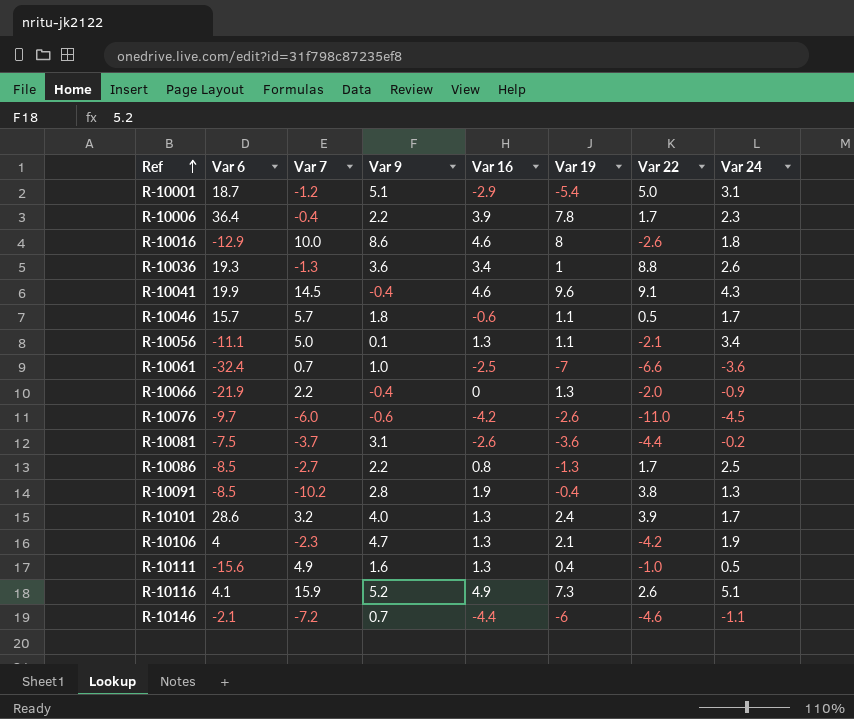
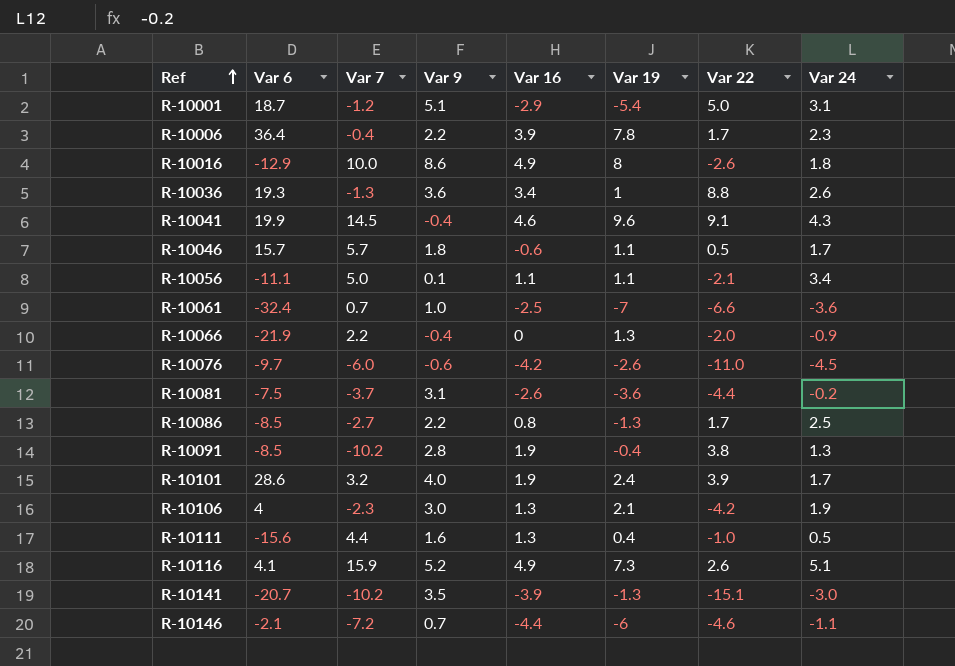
R-10016 | Var 16: 4.6 -> 4.9
R-10056 | Var 16: 1.3 -> 1.1
R-10101 | Var 16: 1.3 -> 1.9
R-10106 | Var 9: 4.7 -> 3.0
R-10111 | Var 7: 4.9 -> 4.4
row R-10141: none -> -20.7 | -10.2 | 3.5 | -3.9 | -1.3 | -15.1 | -3.0

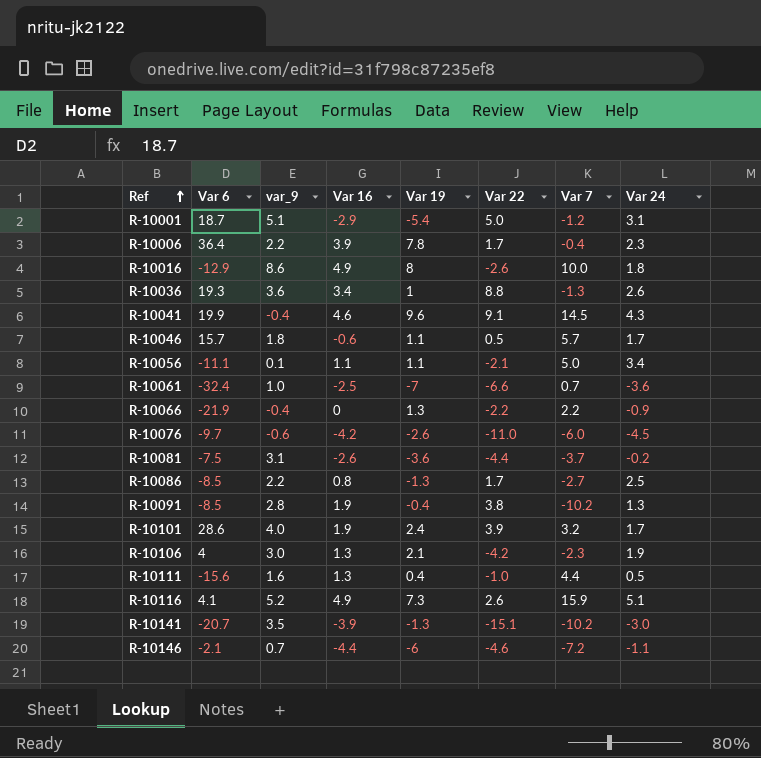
column name: Var 9 -> var_9
column Var 7 | position: 3 -> 7
R-10066 | Var 22: -2.0 -> -2.2

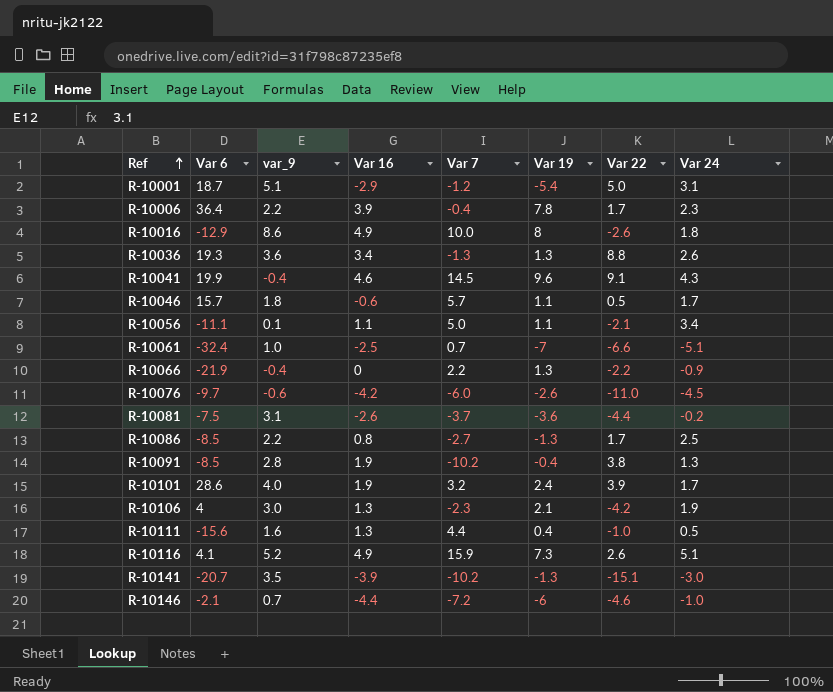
column Var 7 | position: 7 -> 5
R-10036 | Var 19: 1 -> 1.3
R-10061 | Var 24: -3.6 -> -5.1
R-10146 | Var 24: -1.1 -> -1.0

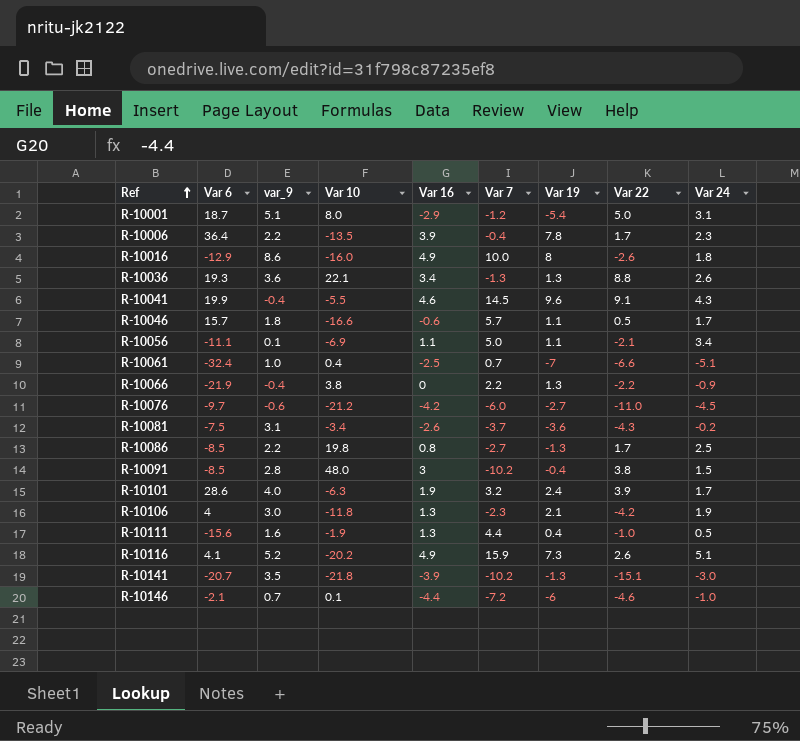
column Var 10 | position: none -> 4
R-10076 | Var 19: -2.6 -> -2.7
R-10081 | Var 22: -4.4 -> -4.3
R-10091 | Var 16: 1.9 -> 3
R-10091 | Var 24: 1.3 -> 1.5

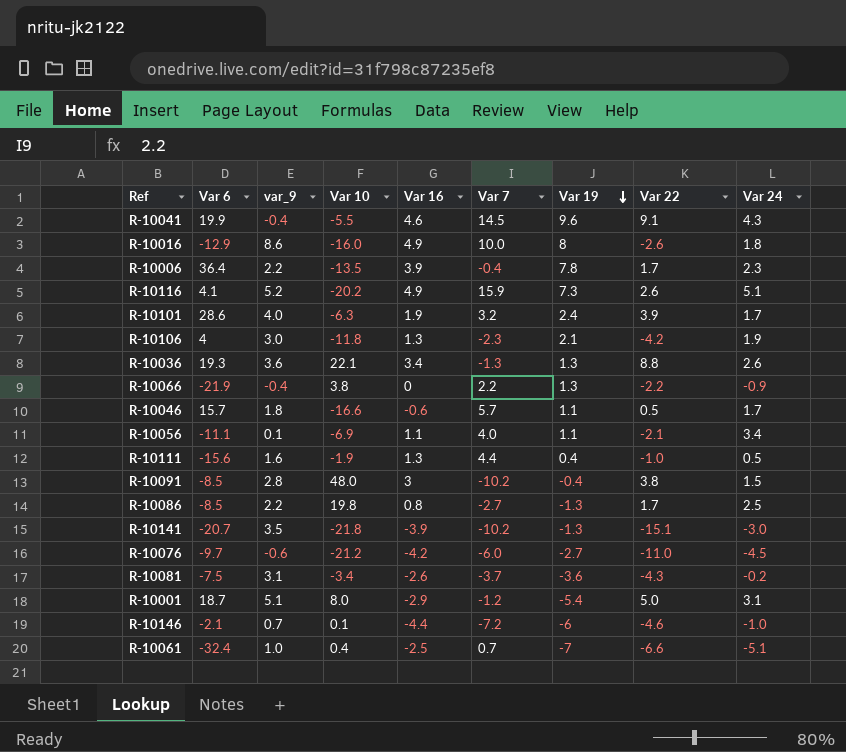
row order: Ref ascending -> Var 19 descending
R-10056 | Var 7: 5.0 -> 4.0

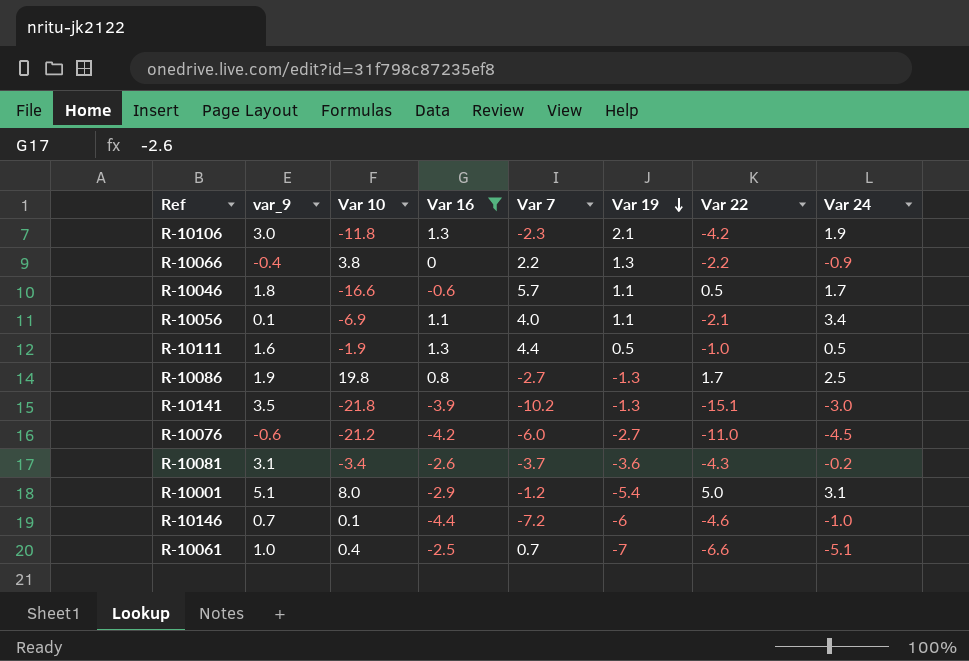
filter: none -> Var 16 <= 1.3
column Var 6 | position: 2 -> none
R-10111 | Var 19: 0.4 -> 0.5
R-10086 | var_9: 2.2 -> 1.9

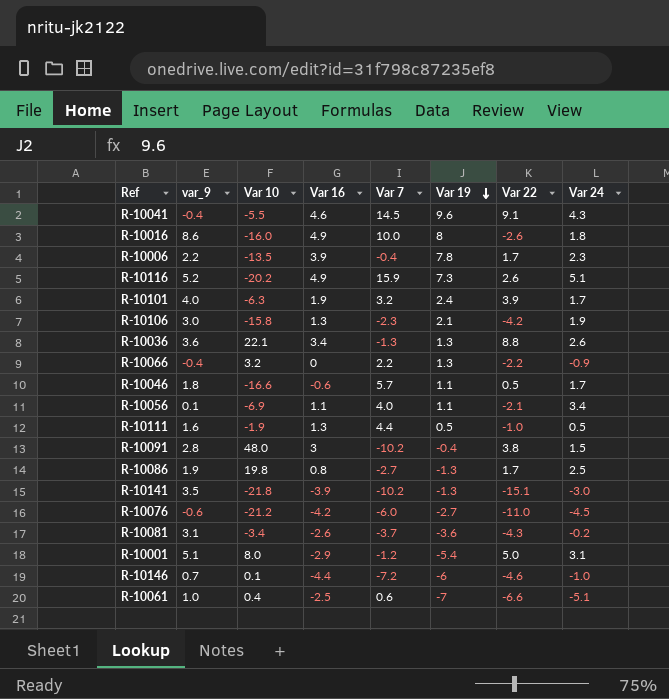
filter: Var 16 <= 1.3 -> none
R-10106 | Var 10: -11.8 -> -15.8
R-10066 | Var 10: 3.8 -> 3.2
R-10061 | Var 7: 0.7 -> 0.6

